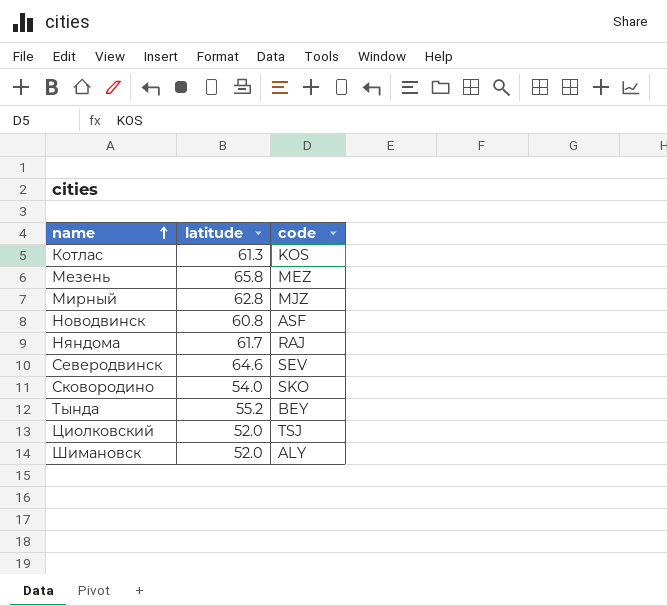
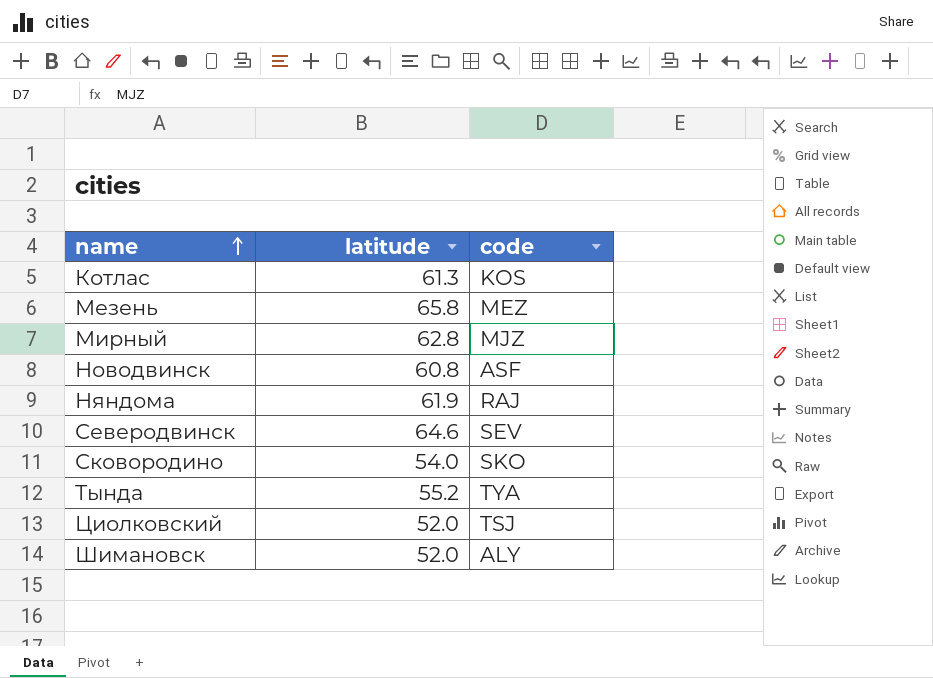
Няндома | latitude: 61.7 -> 61.9
Тында | code: BEY -> TYA

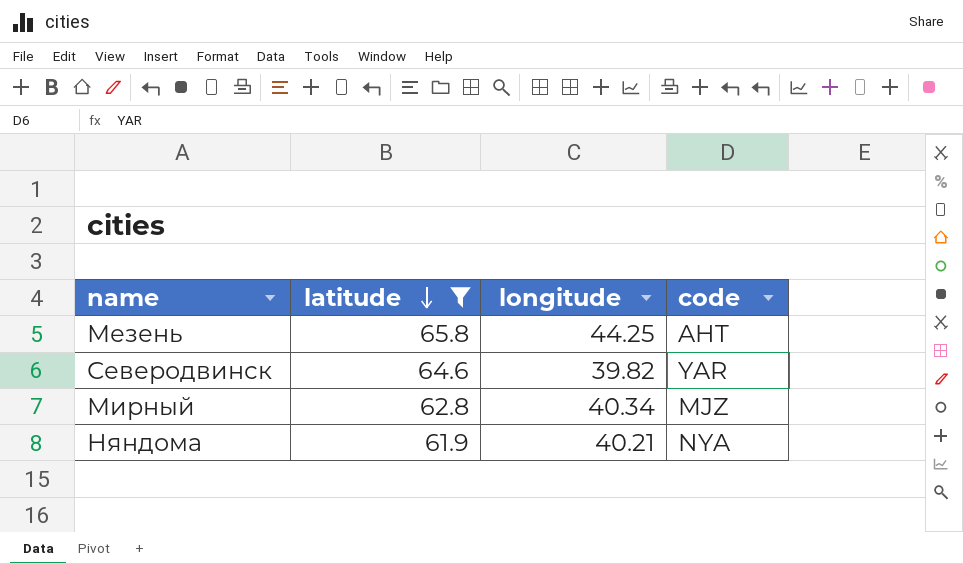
filter: none -> latitude >= 61.9
row order: name ascending -> latitude descending
column longitude | position: none -> 3
Мезень | code: MEZ -> AHT
Северодвинск | code: SEV -> YAR
Няндома | code: RAJ -> NYA

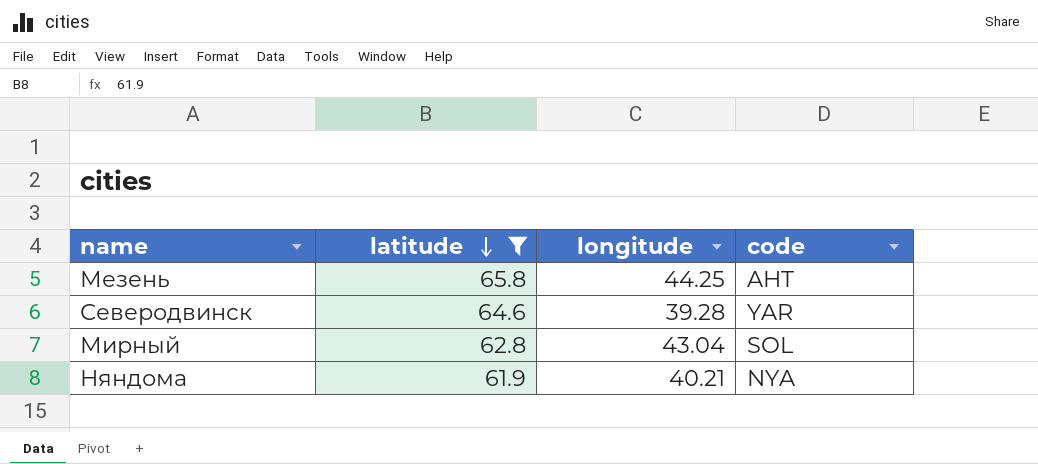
Северодвинск | longitude: 39.82 -> 39.28
Мирный | longitude: 40.34 -> 43.04
Мирный | code: MJZ -> SOL

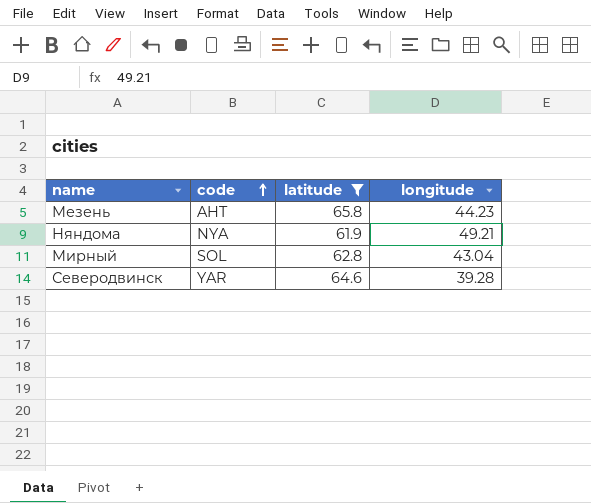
row order: latitude descending -> code ascending
column code | position: 4 -> 2
Мезень | longitude: 44.25 -> 44.23
Няндома | longitude: 40.21 -> 49.21

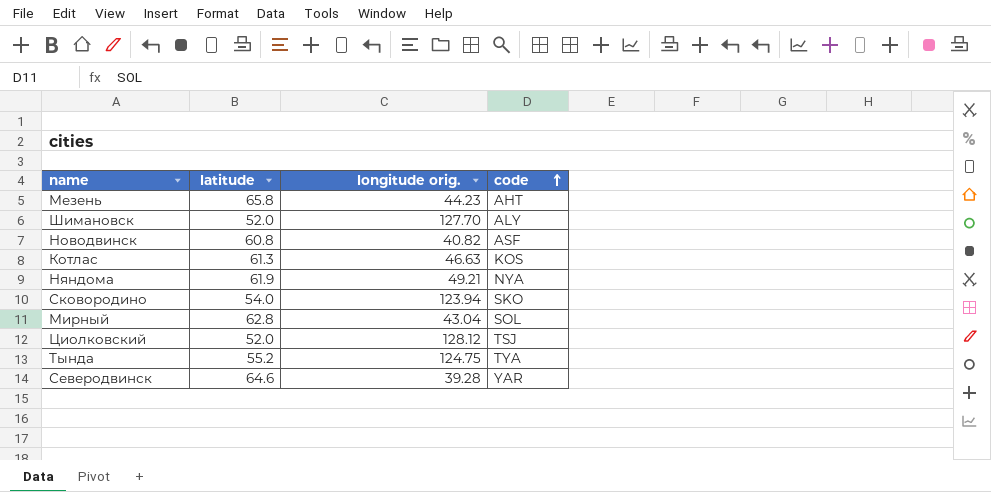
filter: latitude >= 61.9 -> none
column name: longitude -> longitude orig.
column code | position: 2 -> 4

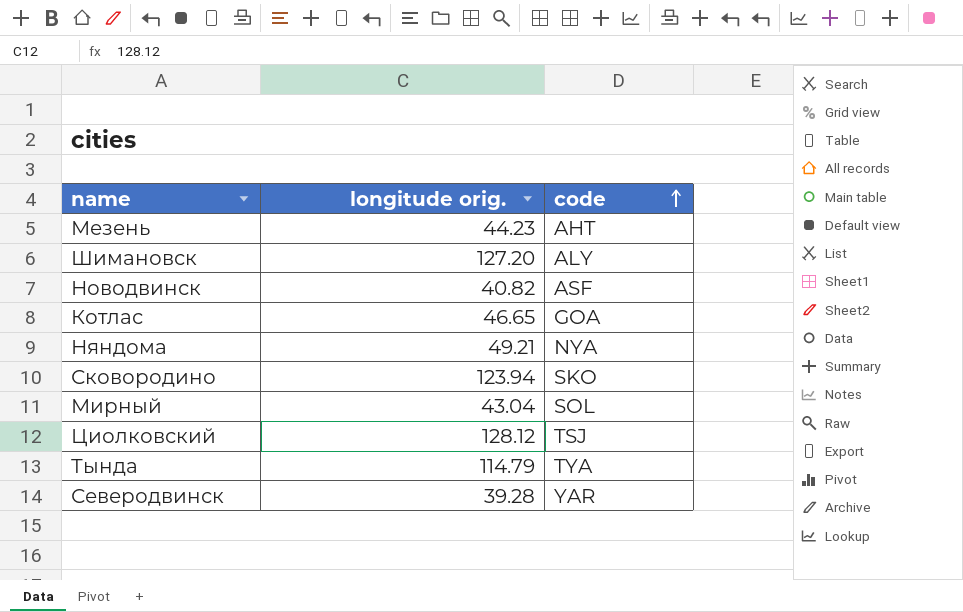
column latitude | position: 2 -> none
Шимановск | longitude orig.: 127.70 -> 127.20
Котлас | longitude orig.: 46.63 -> 46.65
Котлас | code: KOS -> GOA
Тында | longitude orig.: 124.75 -> 114.79

